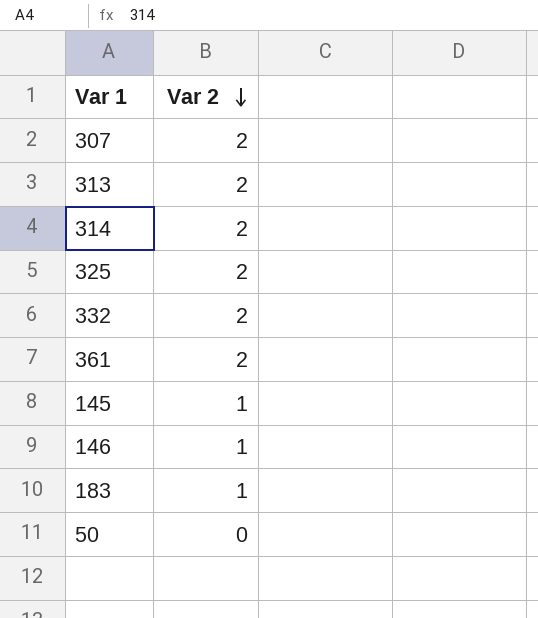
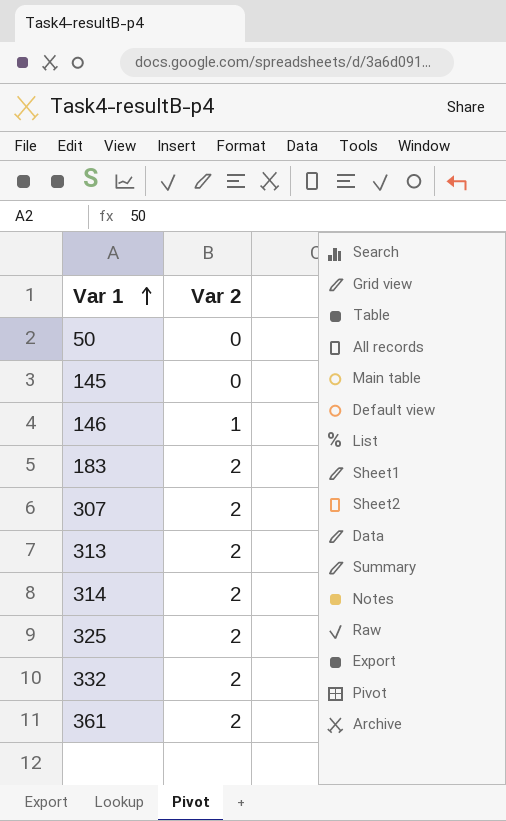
row order: Var 2 descending -> Var 1 ascending
145 | Var 2: 1 -> 0
183 | Var 2: 1 -> 2

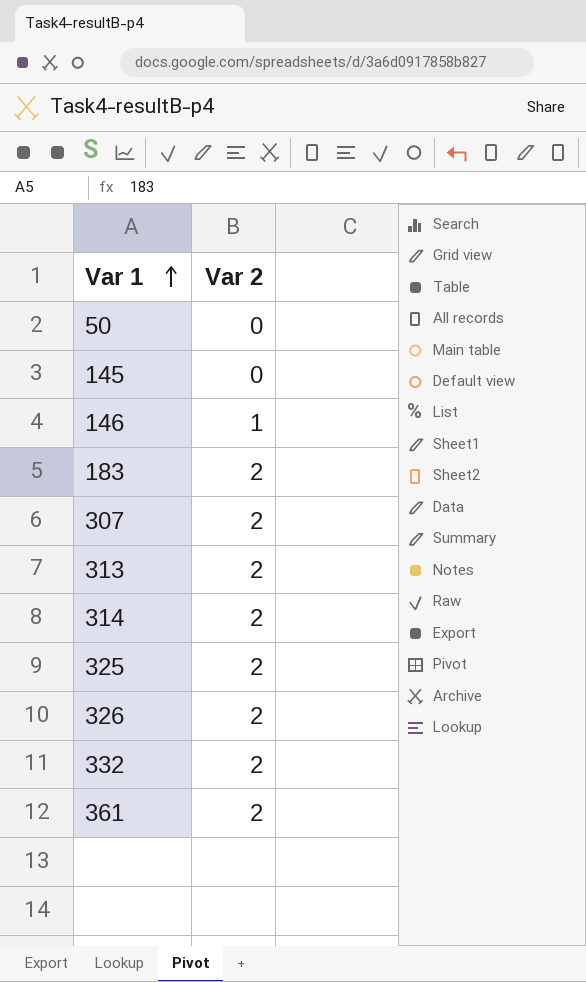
row 326: none -> 2

